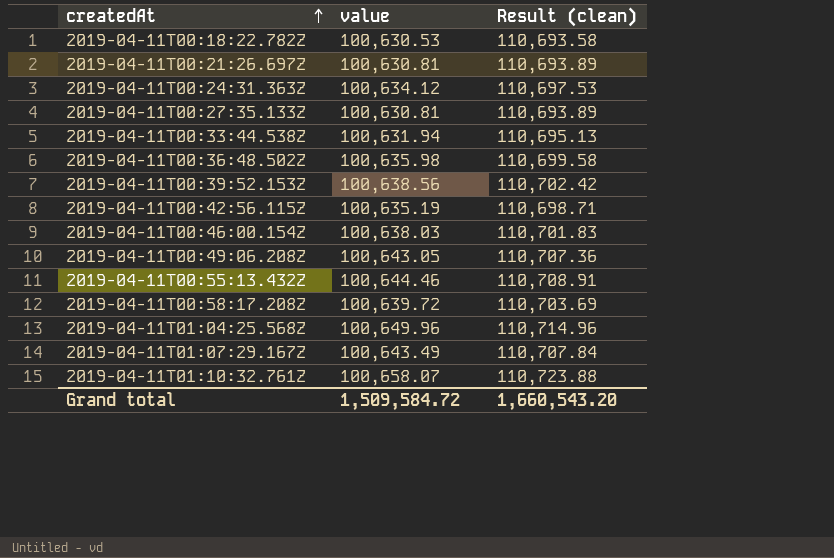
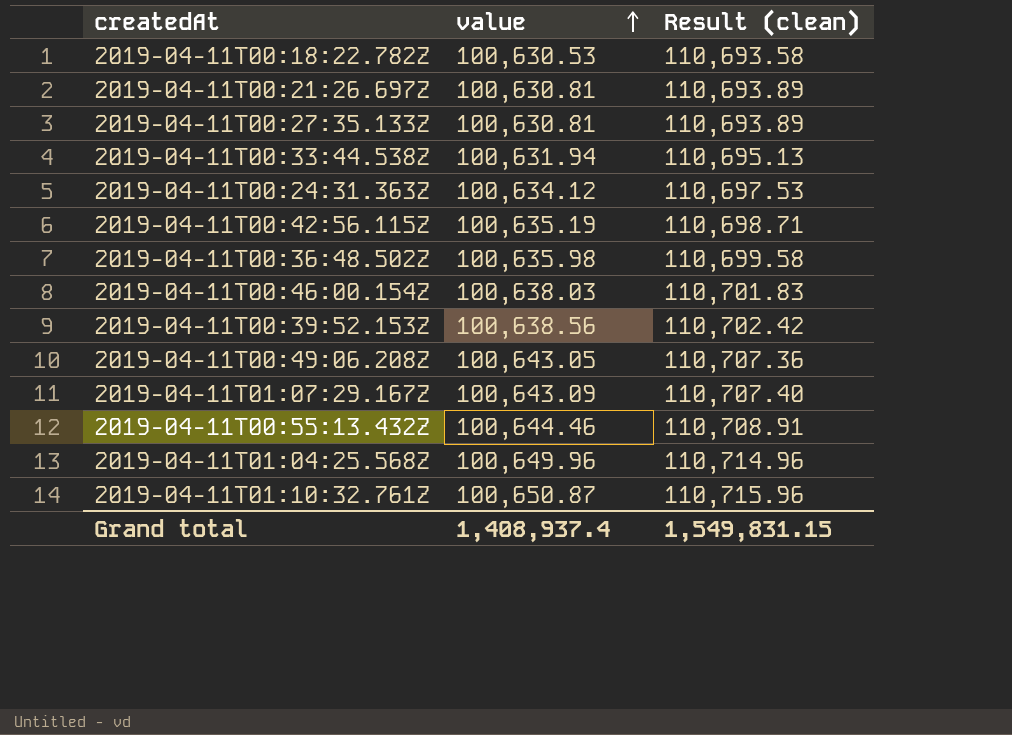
row order: createdAt ascending -> value ascending
row 2019-04-11T00:58:17.208Z: 100,639.72 | 110,703.69 -> none
2019-04-11T01:07:29.167Z | value: 100,643.49 -> 100,643.09
2019-04-11T01:07:29.167Z | Result (clean): 110,707.84 -> 110,707.40
2019-04-11T01:10:32.761Z | value: 100,658.07 -> 100,650.87
2019-04-11T01:10:32.761Z | Result (clean): 110,723.88 -> 110,715.96
Grand total | value: 1,509,584.72 -> 1,408,937.4
Grand total | Result (clean): 1,660,543.20 -> 1,549,831.15

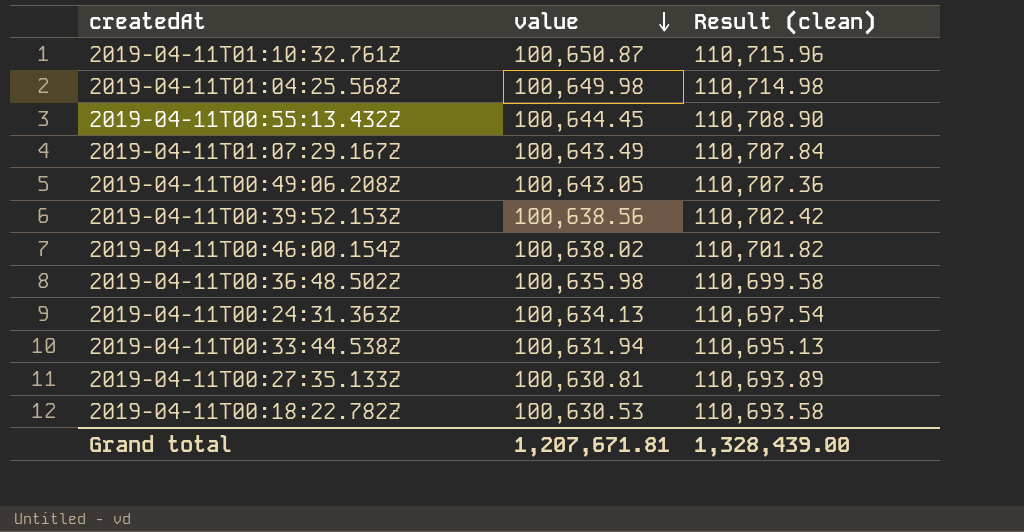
row order: value ascending -> value descending
row 2019-04-11T00:21:26.697Z: 100,630.81 | 110,693.89 -> none
row 2019-04-11T00:42:56.115Z: 100,635.19 | 110,698.71 -> none
2019-04-11T01:04:25.568Z | value: 100,649.96 -> 100,649.98
2019-04-11T01:04:25.568Z | Result (clean): 110,714.96 -> 110,714.98
2019-04-11T00:55:13.432Z | value: 100,644.46 -> 100,644.45
2019-04-11T00:55:13.432Z | Result (clean): 110,708.91 -> 110,708.90
2019-04-11T01:07:29.167Z | value: 100,643.09 -> 100,643.49
2019-04-11T01:07:29.167Z | Result (clean): 110,707.40 -> 110,707.84
2019-04-11T00:46:00.154Z | value: 100,638.03 -> 100,638.02
2019-04-11T00:46:00.154Z | Result (clean): 110,701.83 -> 110,701.82
2019-04-11T00:24:31.363Z | value: 100,634.12 -> 100,634.13
2019-04-11T00:24:31.363Z | Result (clean): 110,697.53 -> 110,697.54
Grand total | value: 1,408,937.4 -> 1,207,671.81
Grand total | Result (clean): 1,549,831.15 -> 1,328,439.00

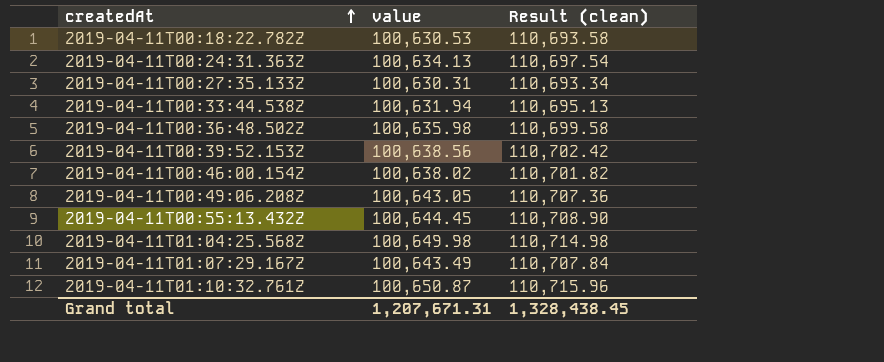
row order: value descending -> createdAt ascending
2019-04-11T00:27:35.133Z | value: 100,630.81 -> 100,630.31
2019-04-11T00:27:35.133Z | Result (clean): 110,693.89 -> 110,693.34
Grand total | value: 1,207,671.81 -> 1,207,671.31
Grand total | Result (clean): 1,328,439.00 -> 1,328,438.45

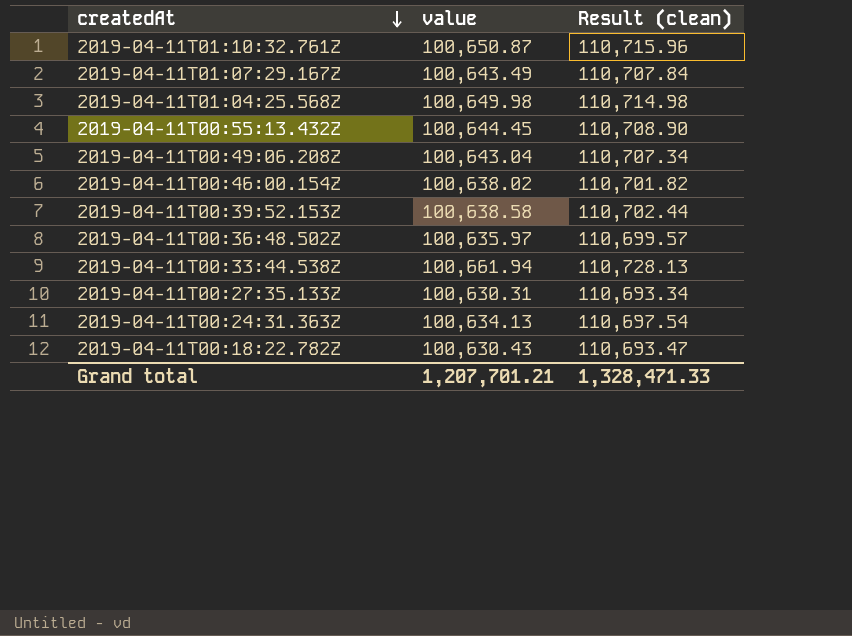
row order: createdAt ascending -> createdAt descending
2019-04-11T00:49:06.208Z | value: 100,643.05 -> 100,643.04
2019-04-11T00:49:06.208Z | Result (clean): 110,707.36 -> 110,707.34
2019-04-11T00:39:52.153Z | value: 100,638.56 -> 100,638.58
2019-04-11T00:39:52.153Z | Result (clean): 110,702.42 -> 110,702.44
2019-04-11T00:36:48.502Z | value: 100,635.98 -> 100,635.97
2019-04-11T00:36:48.502Z | Result (clean): 110,699.58 -> 110,699.57
2019-04-11T00:33:44.538Z | value: 100,631.94 -> 100,661.94
2019-04-11T00:33:44.538Z | Result (clean): 110,695.13 -> 110,728.13
2019-04-11T00:18:22.782Z | value: 100,630.53 -> 100,630.43
2019-04-11T00:18:22.782Z | Result (clean): 110,693.58 -> 110,693.47
Grand total | value: 1,207,671.31 -> 1,207,701.21
Grand total | Result (clean): 1,328,438.45 -> 1,328,471.33

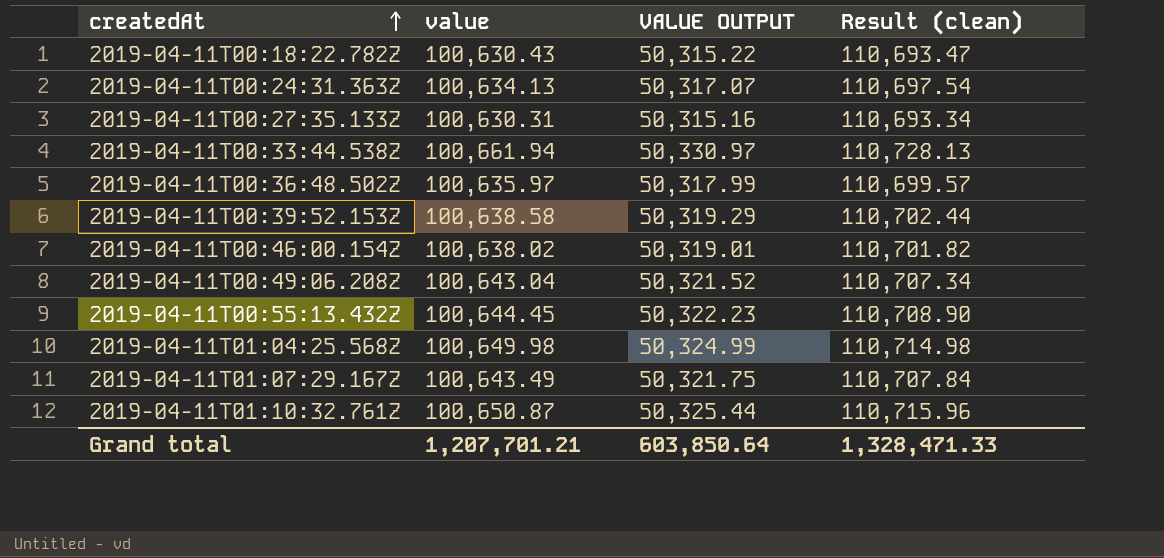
row order: createdAt descending -> createdAt ascending
column VALUE OUTPUT | formula: none -> [value] * 0.5

